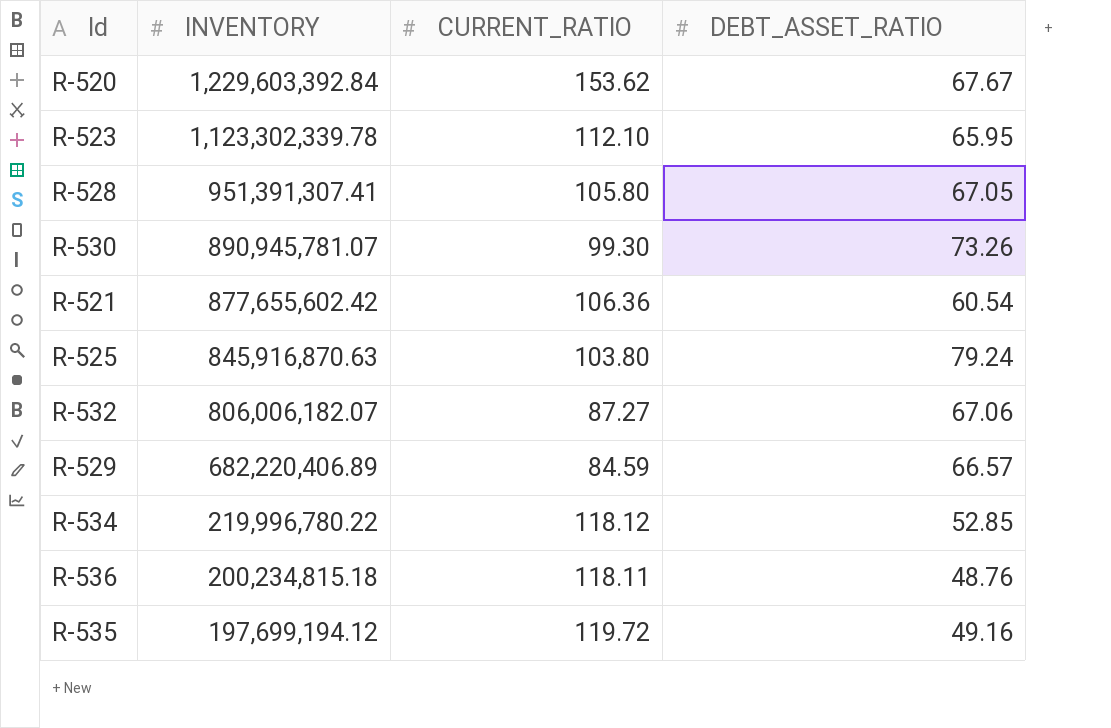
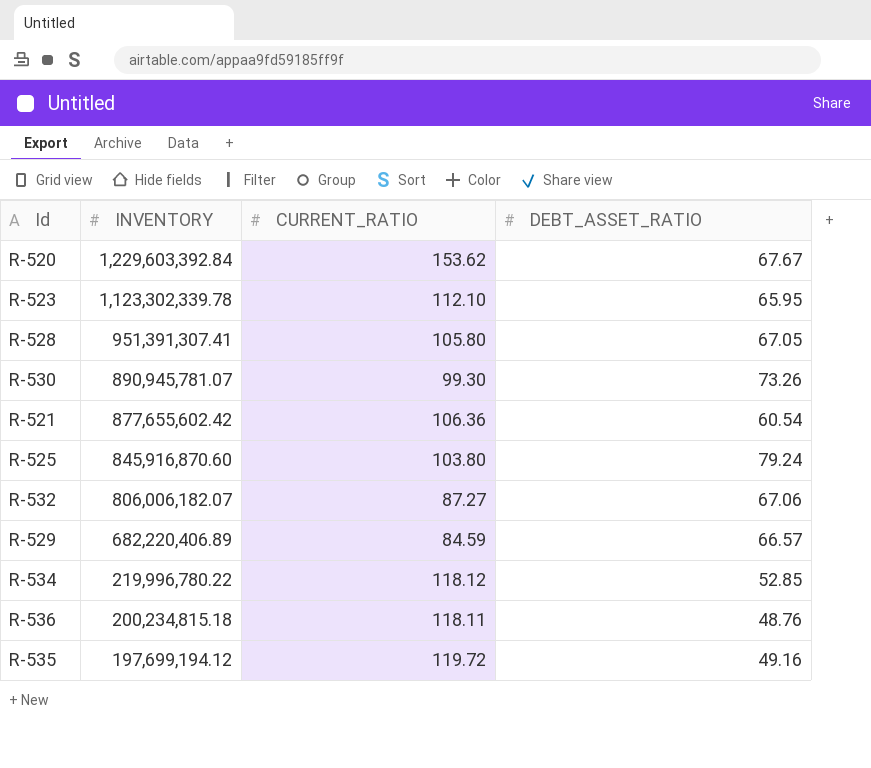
R-525 | INVENTORY: 845,916,870.63 -> 845,916,870.60

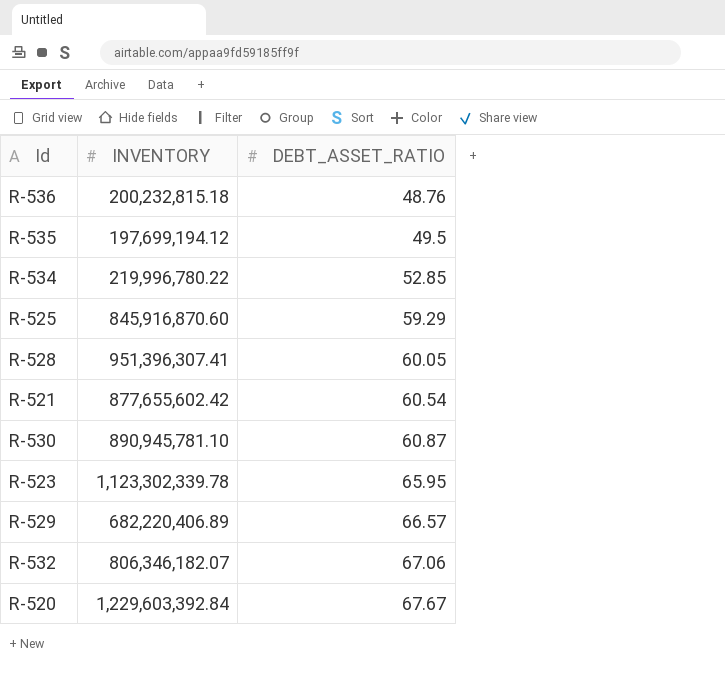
row order: INVENTORY descending -> DEBT_ASSET_RATIO ascending
column CURRENT_RATIO | position: 3 -> none
R-536 | INVENTORY: 200,234,815.18 -> 200,232,815.18
R-535 | DEBT_ASSET_RATIO: 49.16 -> 49.5
R-525 | DEBT_ASSET_RATIO: 79.24 -> 59.29
R-528 | INVENTORY: 951,391,307.41 -> 951,396,307.41
R-528 | DEBT_ASSET_RATIO: 67.05 -> 60.05
R-530 | INVENTORY: 890,945,781.07 -> 890,945,781.10
R-530 | DEBT_ASSET_RATIO: 73.26 -> 60.87
R-532 | INVENTORY: 806,006,182.07 -> 806,346,182.07

